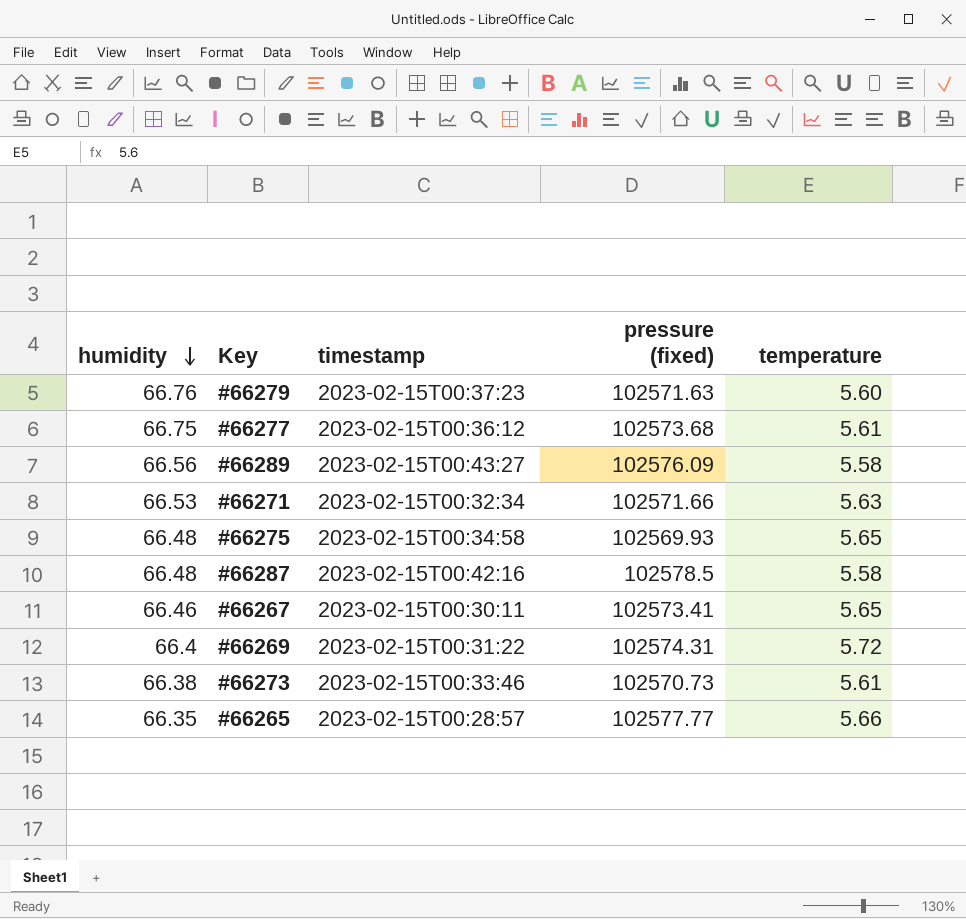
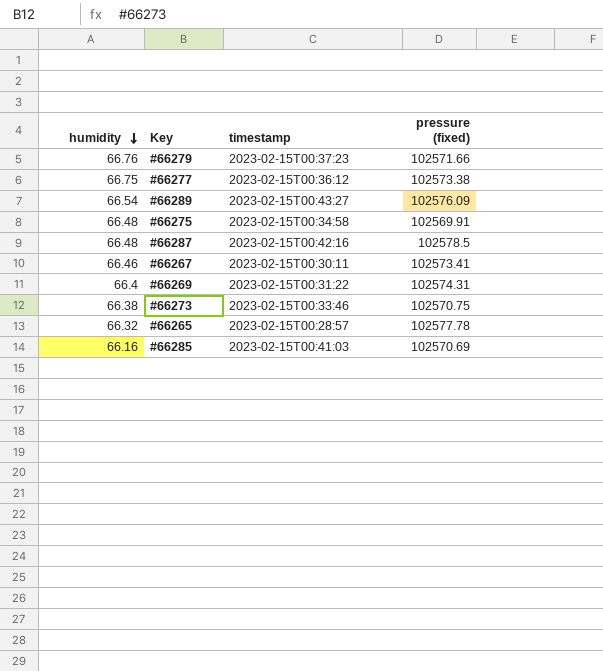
column temperature | position: 5 -> none
row #66271: 66.53 | 2023-02-15T00:32:34 | 102571.66 | 5.63 -> none
#66279 | pressure (fixed): 102571.63 -> 102571.66
#66277 | pressure (fixed): 102573.68 -> 102573.38
#66289 | humidity: 66.56 -> 66.54
#66275 | pressure (fixed): 102569.93 -> 102569.91
#66273 | pressure (fixed): 102570.73 -> 102570.75
#66265 | humidity: 66.35 -> 66.32
#66265 | pressure (fixed): 102577.77 -> 102577.78
row #66285: none -> 66.16 | 2023-02-15T00:41:03 | 102570.69

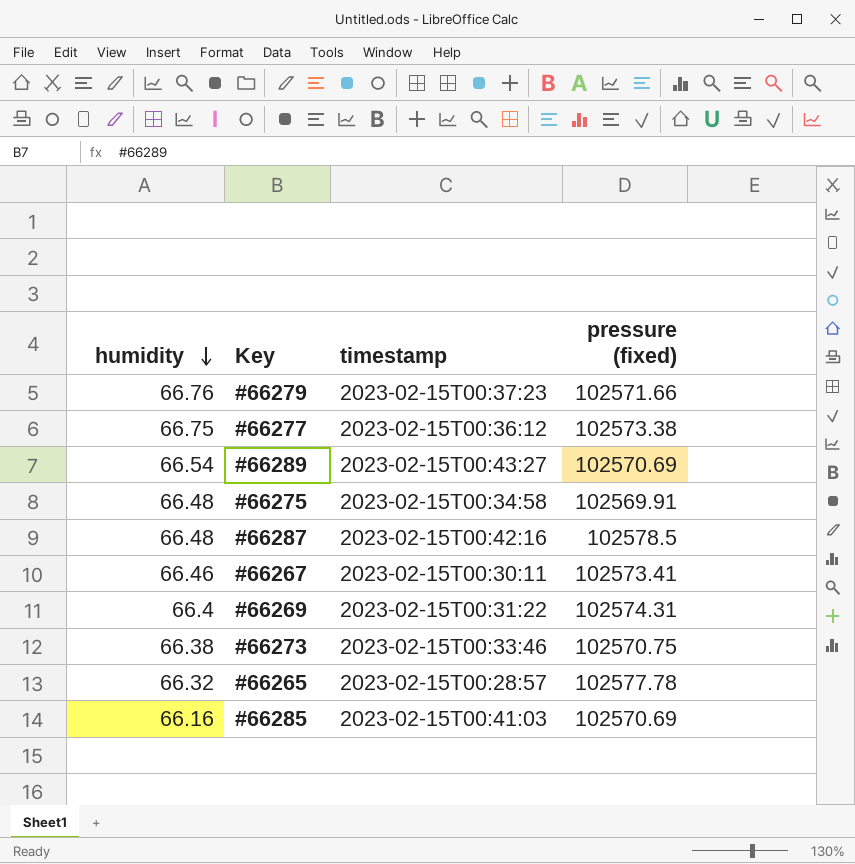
#66289 | pressure (fixed): 102576.09 -> 102570.69

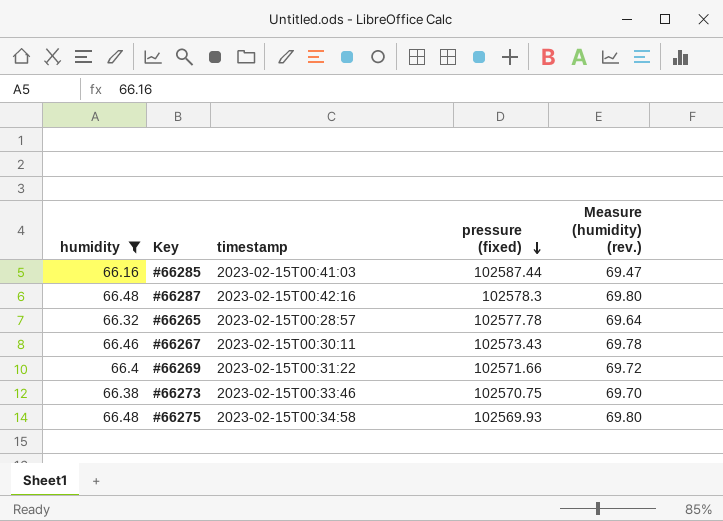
filter: none -> humidity <= 66.48
row order: humidity descending -> pressure (fixed) descending
column Measure (humidity) (rev.) | formula: none -> [humidity] * 1.05
#66285 | pressure (fixed): 102570.69 -> 102587.44
#66287 | pressure (fixed): 102578.5 -> 102578.3
#66267 | pressure (fixed): 102573.41 -> 102573.43
#66269 | pressure (fixed): 102574.31 -> 102571.66
#66275 | pressure (fixed): 102569.91 -> 102569.93

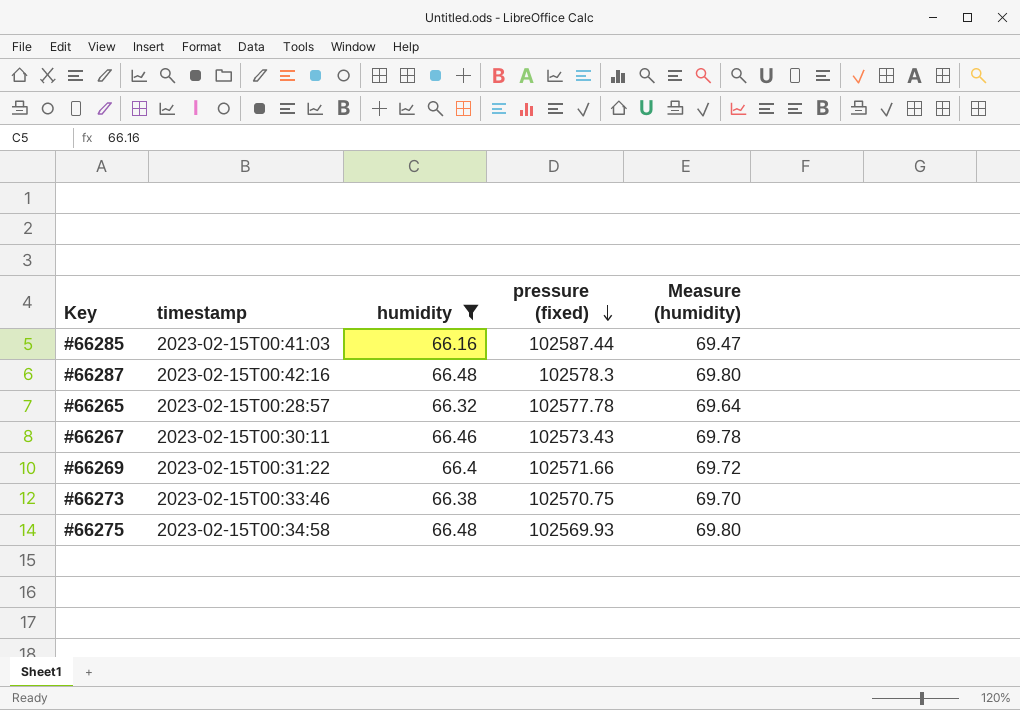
column humidity | position: 1 -> 3
column name: Measure (humidity) (rev.) -> Measure (humidity)

